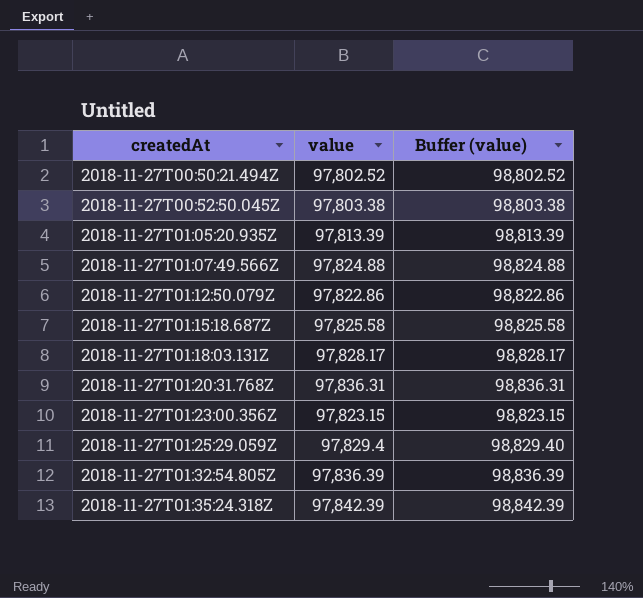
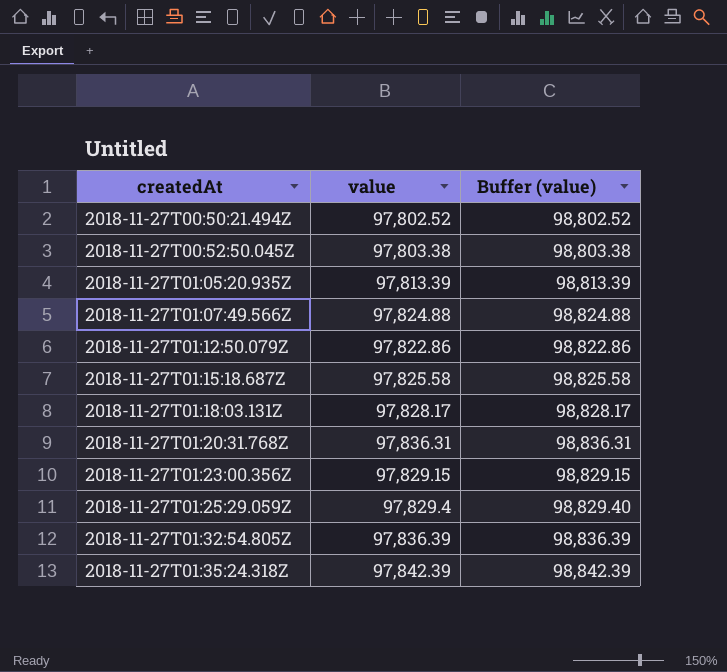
2018-11-27T01:23:00.356Z | value: 97,823.15 -> 97,829.15
2018-11-27T01:23:00.356Z | Buffer (value): 98,823.15 -> 98,829.15

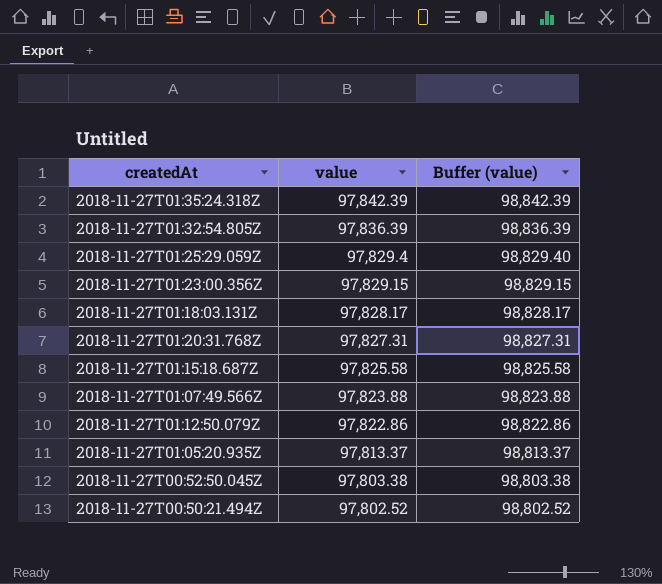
row order: createdAt ascending -> value descending
2018-11-27T01:20:31.768Z | value: 97,836.31 -> 97,827.31
2018-11-27T01:20:31.768Z | Buffer (value): 98,836.31 -> 98,827.31
2018-11-27T01:07:49.566Z | value: 97,824.88 -> 97,823.88
2018-11-27T01:07:49.566Z | Buffer (value): 98,824.88 -> 98,823.88
2018-11-27T01:05:20.935Z | value: 97,813.39 -> 97,813.37
2018-11-27T01:05:20.935Z | Buffer (value): 98,813.39 -> 98,813.37

